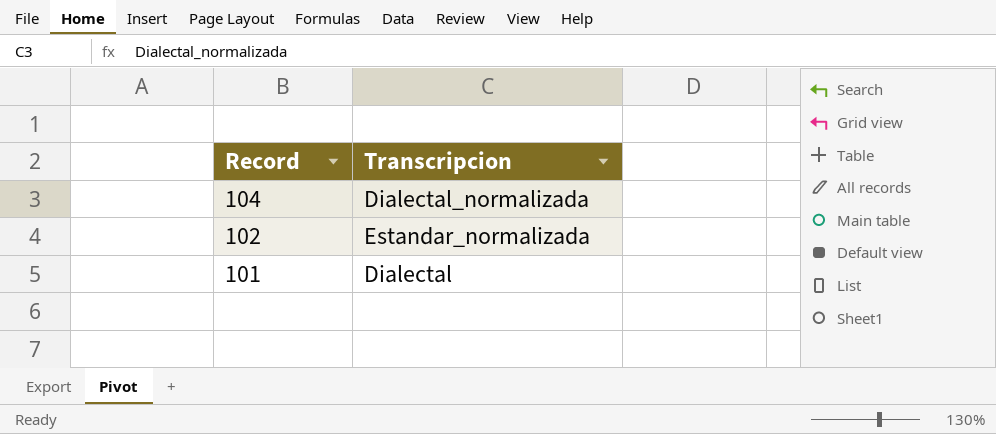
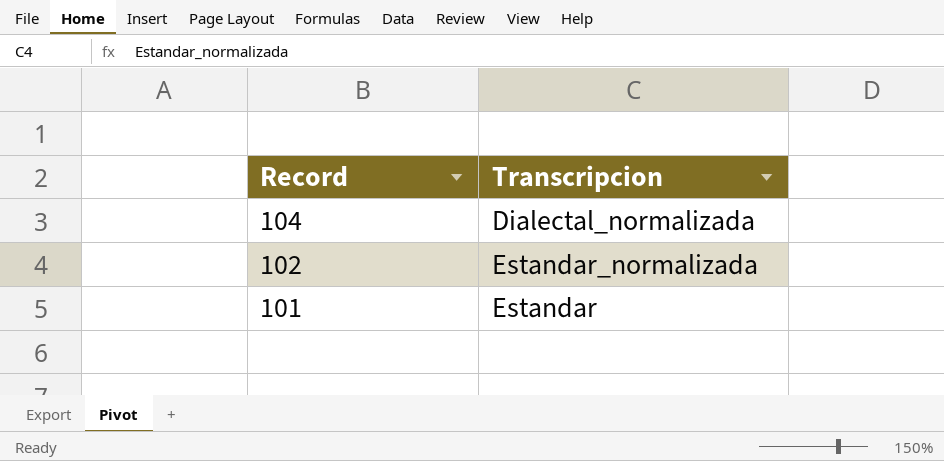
101 | Transcripcion: Dialectal -> Estandar

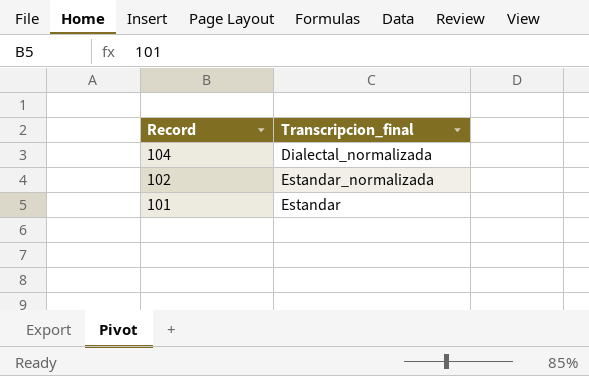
column name: Transcripcion -> Transcripcion_final

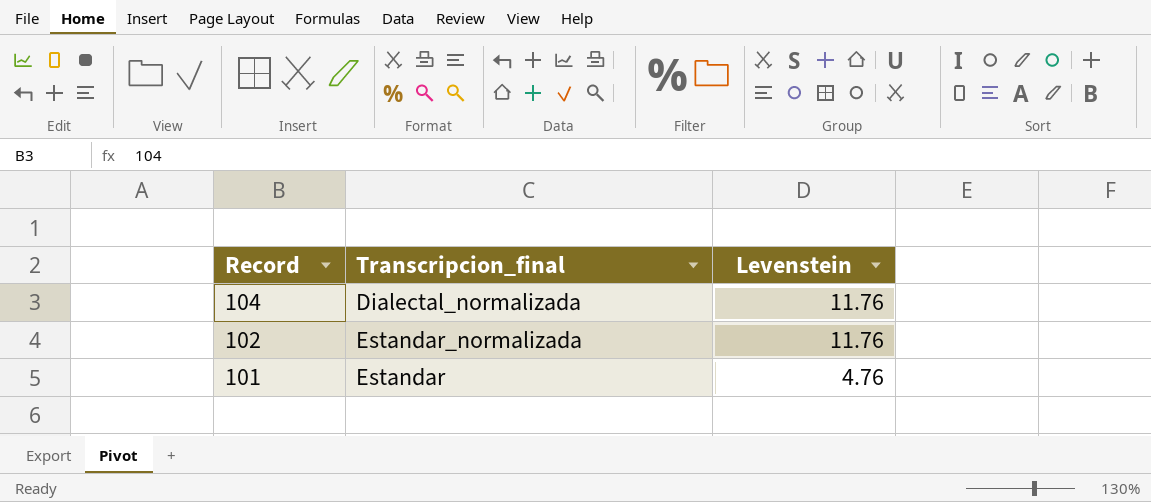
column Levenstein | position: none -> 3

